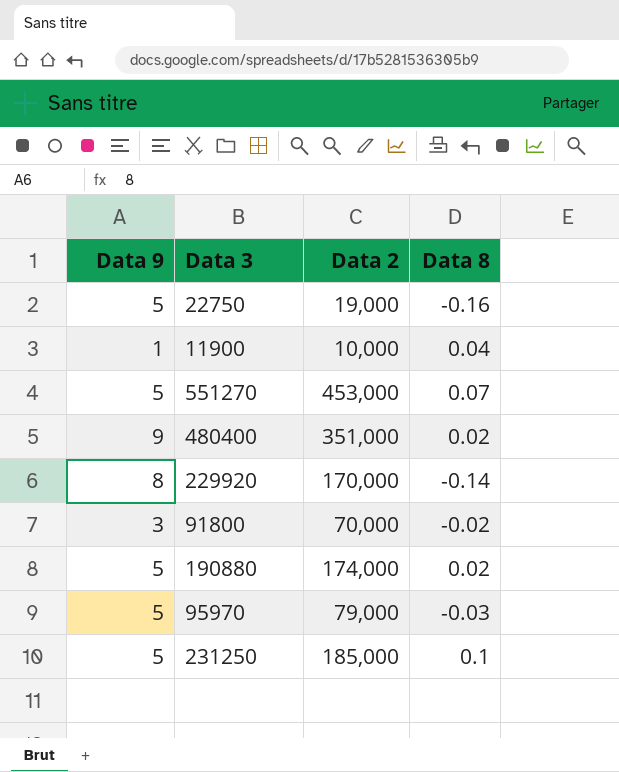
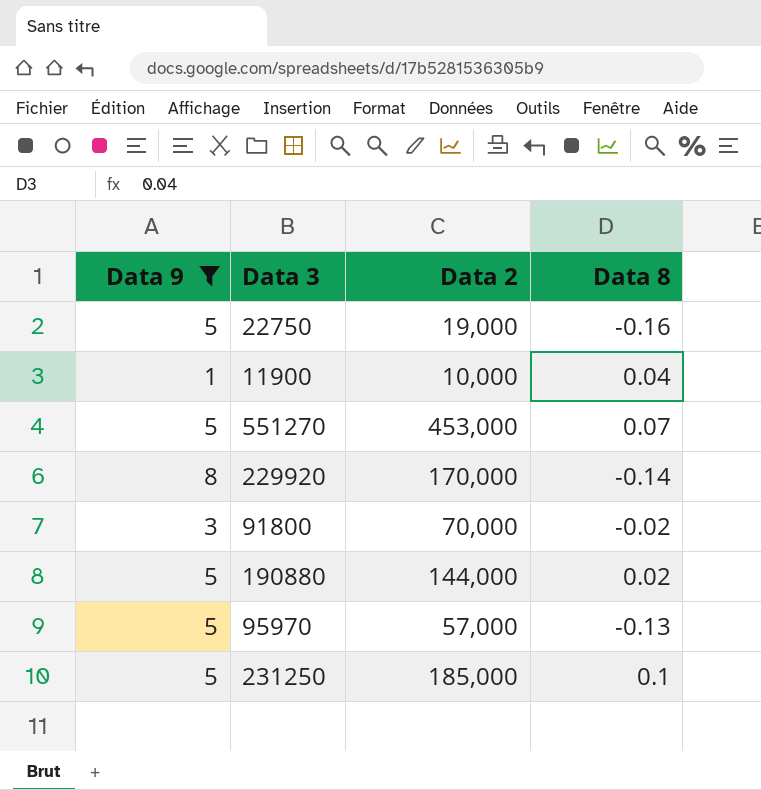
filter: none -> Data 9 != 9
190880 | Data 2: 174,000 -> 144,000
95970 | Data 2: 79,000 -> 57,000
95970 | Data 8: -0.03 -> -0.13

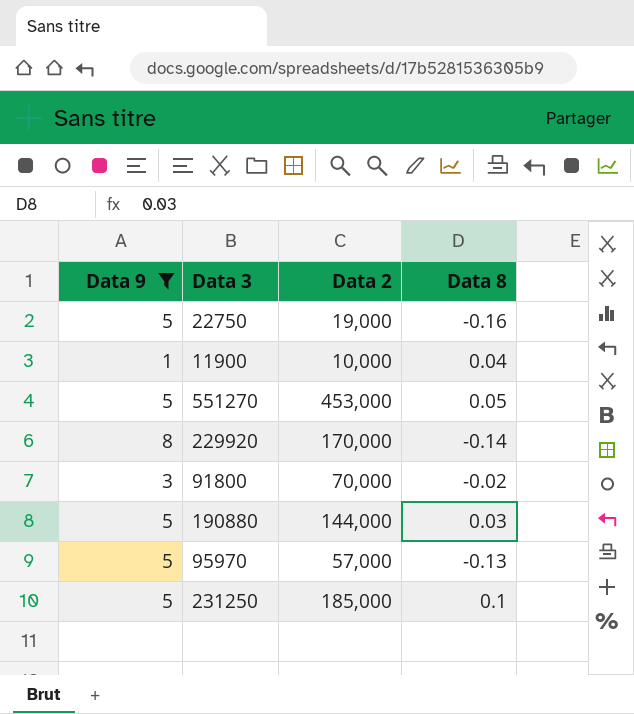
551270 | Data 8: 0.07 -> 0.05
190880 | Data 8: 0.02 -> 0.03

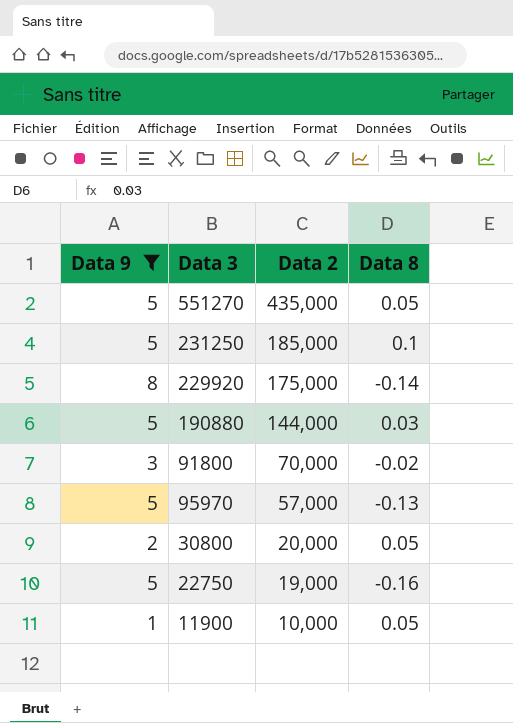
row order: none -> Data 2 descending
551270 | Data 2: 453,000 -> 435,000
229920 | Data 2: 170,000 -> 175,000
row 30800: none -> 2 | 20,000 | 0.05
11900 | Data 8: 0.04 -> 0.05

